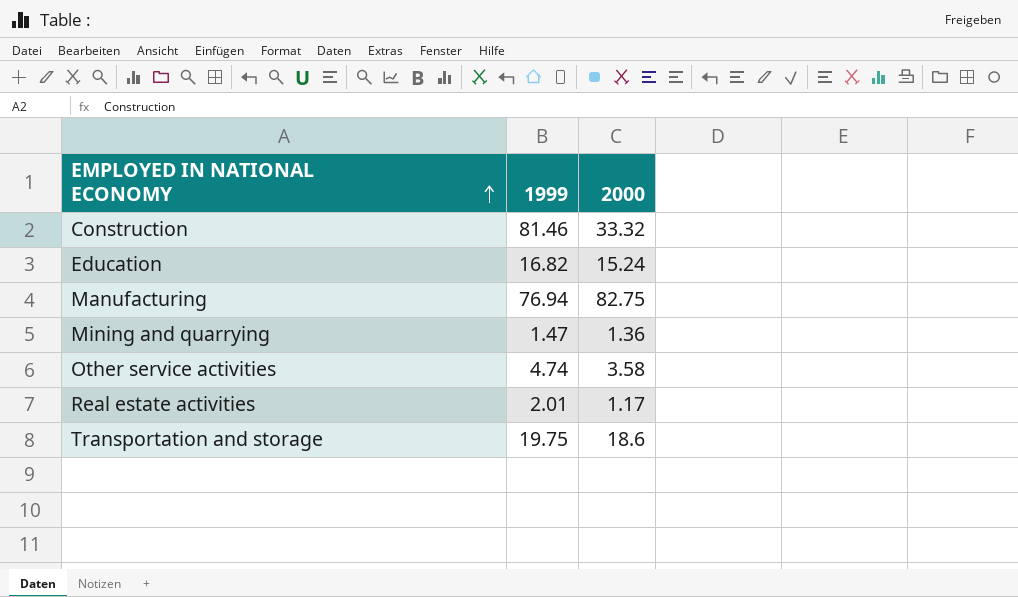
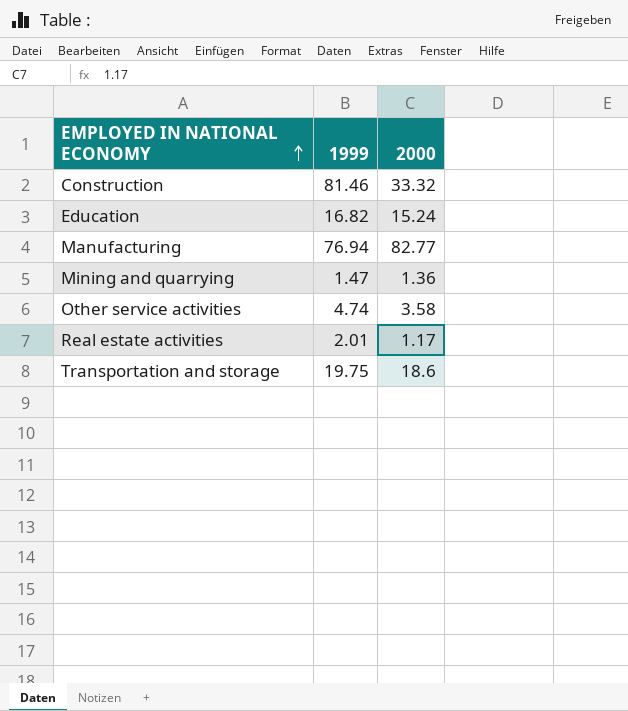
Manufacturing | 2000: 82.75 -> 82.77

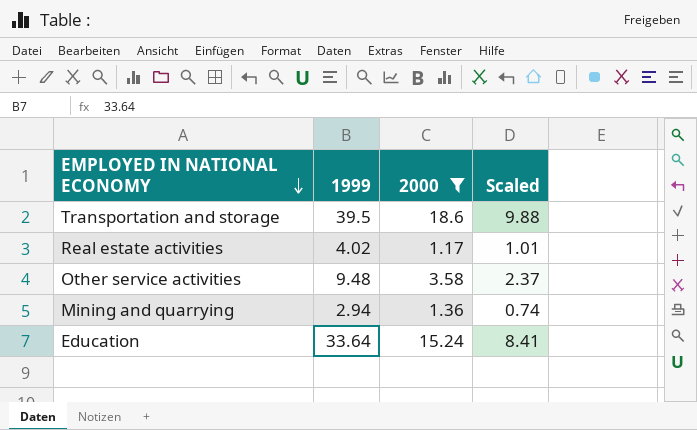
filter: none -> 2000 <= 18.6
row order: EMPLOYED IN NATIONAL ECONOMY ascending -> EMPLOYED IN NATIONAL ECONOMY descending
column Scaled | formula: none -> [1999] * 0.25
Transportation and storage | 1999: 19.75 -> 39.5
Real estate activities | 1999: 2.01 -> 4.02
Other service activities | 1999: 4.74 -> 9.48
Mining and quarrying | 1999: 1.47 -> 2.94
Education | 1999: 16.82 -> 33.64

